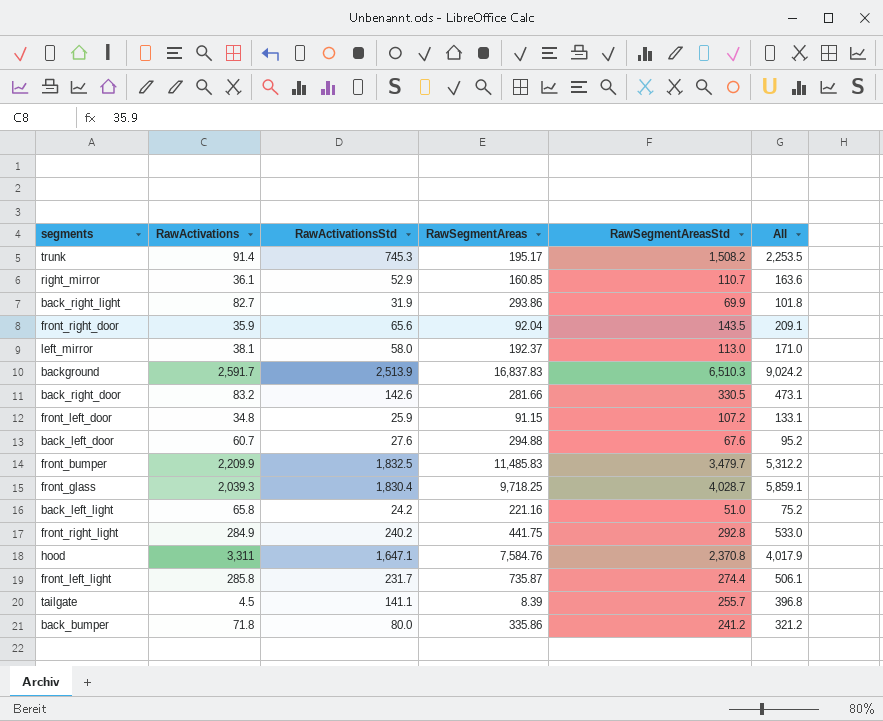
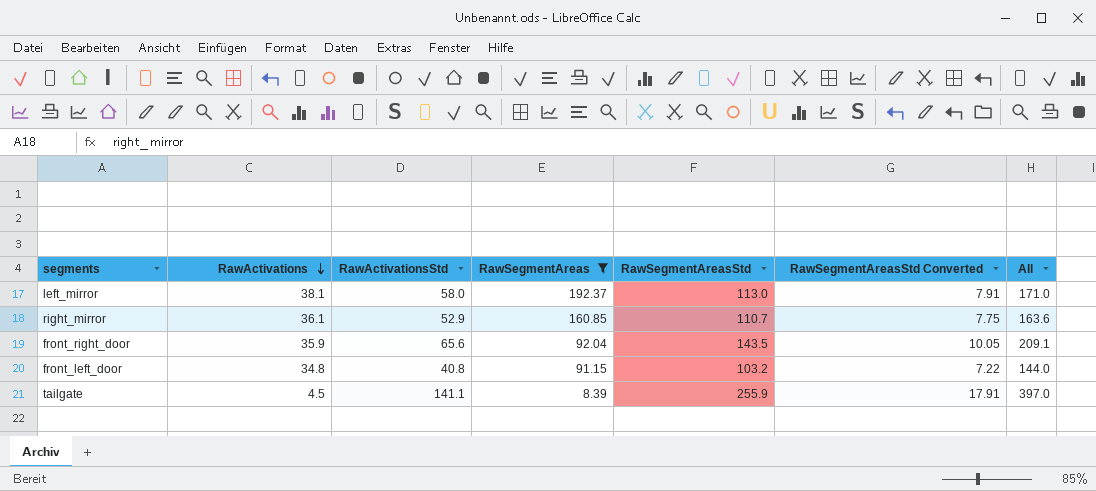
filter: none -> RawSegmentAreas <= 192.37
row order: none -> RawActivations descending
column RawSegmentAreasStd Converted | formula: none -> [RawSegmentAreasStd] * 0.07
front_left_door | RawActivationsStd: 25.9 -> 40.8
front_left_door | RawSegmentAreasStd: 107.2 -> 103.2
front_left_door | All: 133.1 -> 144.0
tailgate | RawSegmentAreasStd: 255.7 -> 255.9
tailgate | All: 396.8 -> 397.0

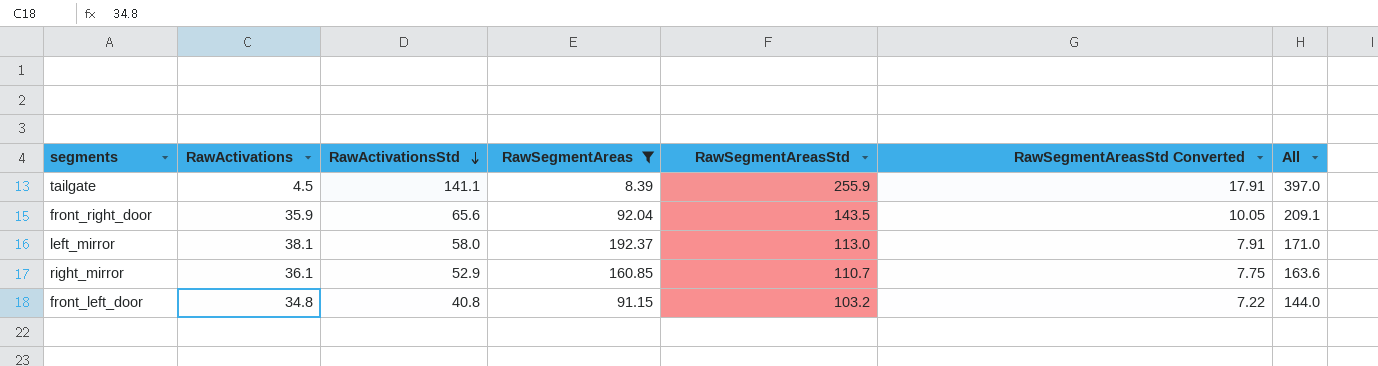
row order: RawActivations descending -> RawActivationsStd descending

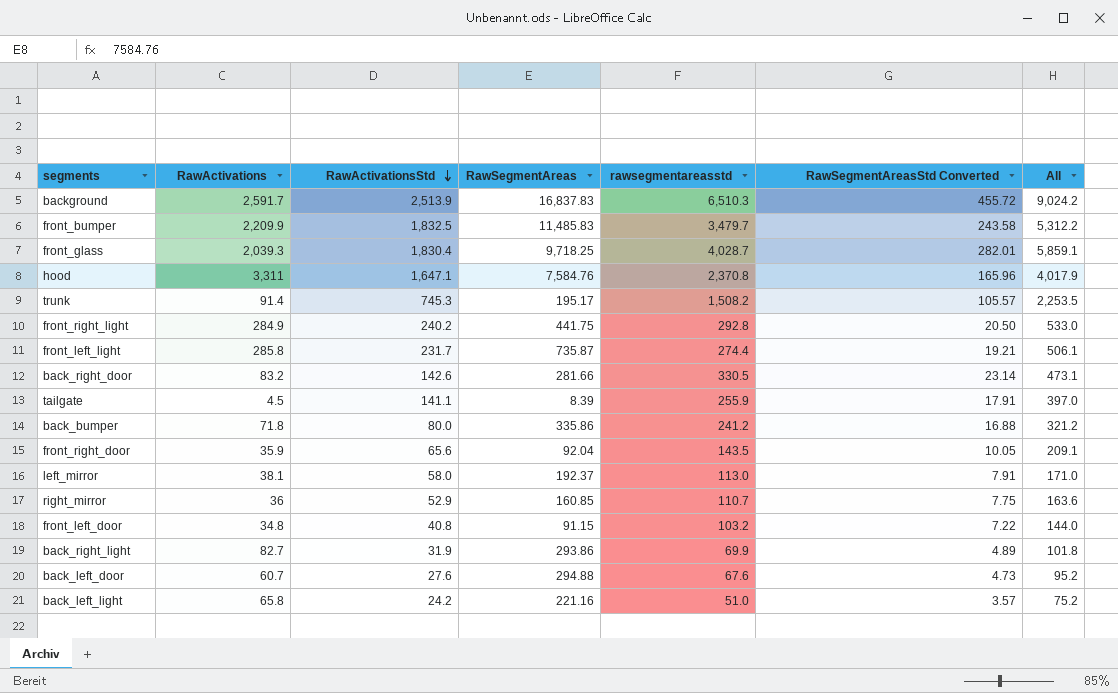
filter: RawSegmentAreas <= 192.37 -> none
column name: RawSegmentAreasStd -> rawsegmentareasstd
right_mirror | RawActivations: 36.1 -> 36

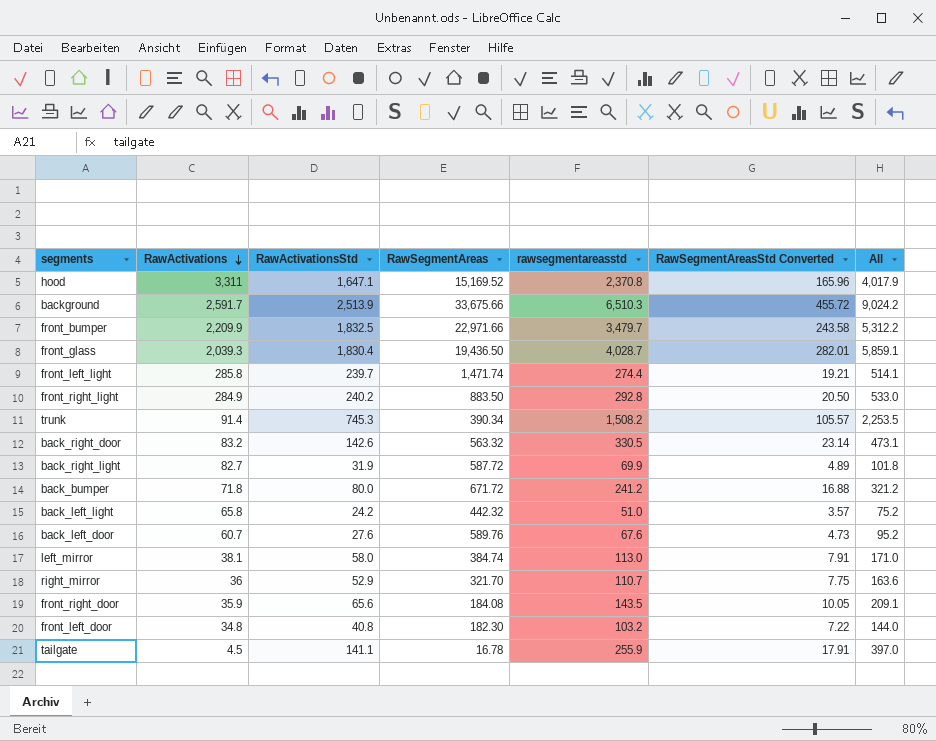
row order: RawActivationsStd descending -> RawActivations descending
hood | RawSegmentAreas: 7,584.76 -> 15,169.52
background | RawSegmentAreas: 16,837.83 -> 33,675.66
front_bumper | RawSegmentAreas: 11,485.83 -> 22,971.66
front_glass | RawSegmentAreas: 9,718.25 -> 19,436.50
front_left_light | RawActivationsStd: 231.7 -> 239.7
front_left_light | RawSegmentAreas: 735.87 -> 1,471.74
front_left_light | All: 506.1 -> 514.1
front_right_light | RawSegmentAreas: 441.75 -> 883.50
trunk | RawSegmentAreas: 195.17 -> 390.34
back_right_door | RawSegmentAreas: 281.66 -> 563.32
back_right_light | RawSegmentAreas: 293.86 -> 587.72
back_bumper | RawSegmentAreas: 335.86 -> 671.72
back_left_light | RawSegmentAreas: 221.16 -> 442.32
back_left_door | RawSegmentAreas: 294.88 -> 589.76
left_mirror | RawSegmentAreas: 192.37 -> 384.74
right_mirror | RawSegmentAreas: 160.85 -> 321.70
front_right_door | RawSegmentAreas: 92.04 -> 184.08
front_left_door | RawSegmentAreas: 91.15 -> 182.30
tailgate | RawSegmentAreas: 8.39 -> 16.78

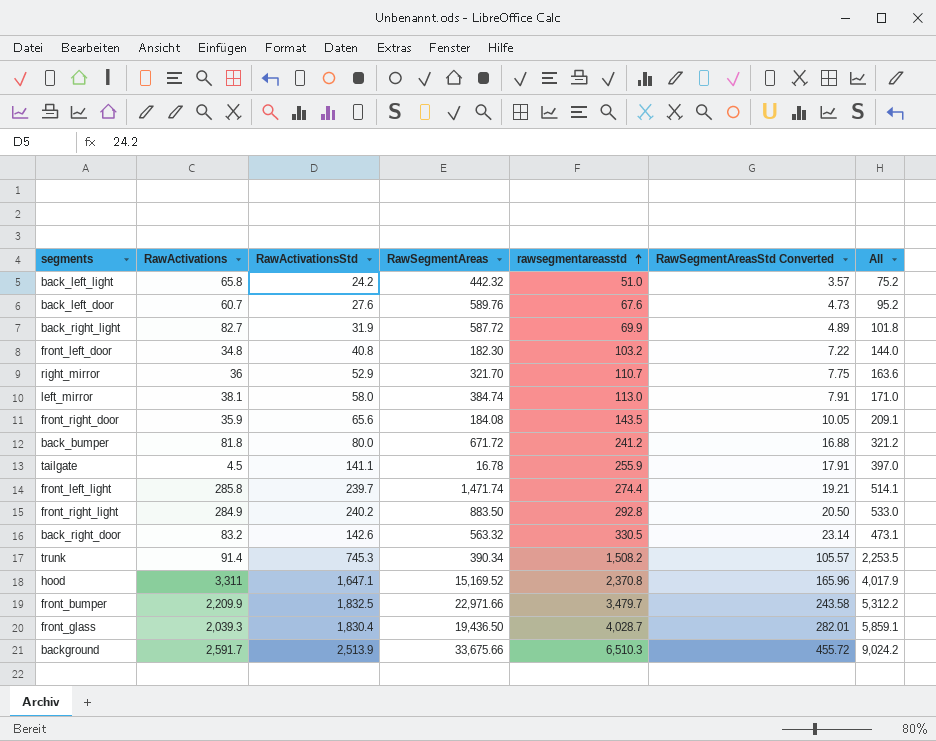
row order: RawActivations descending -> rawsegmentareasstd ascending
back_bumper | RawActivations: 71.8 -> 81.8

